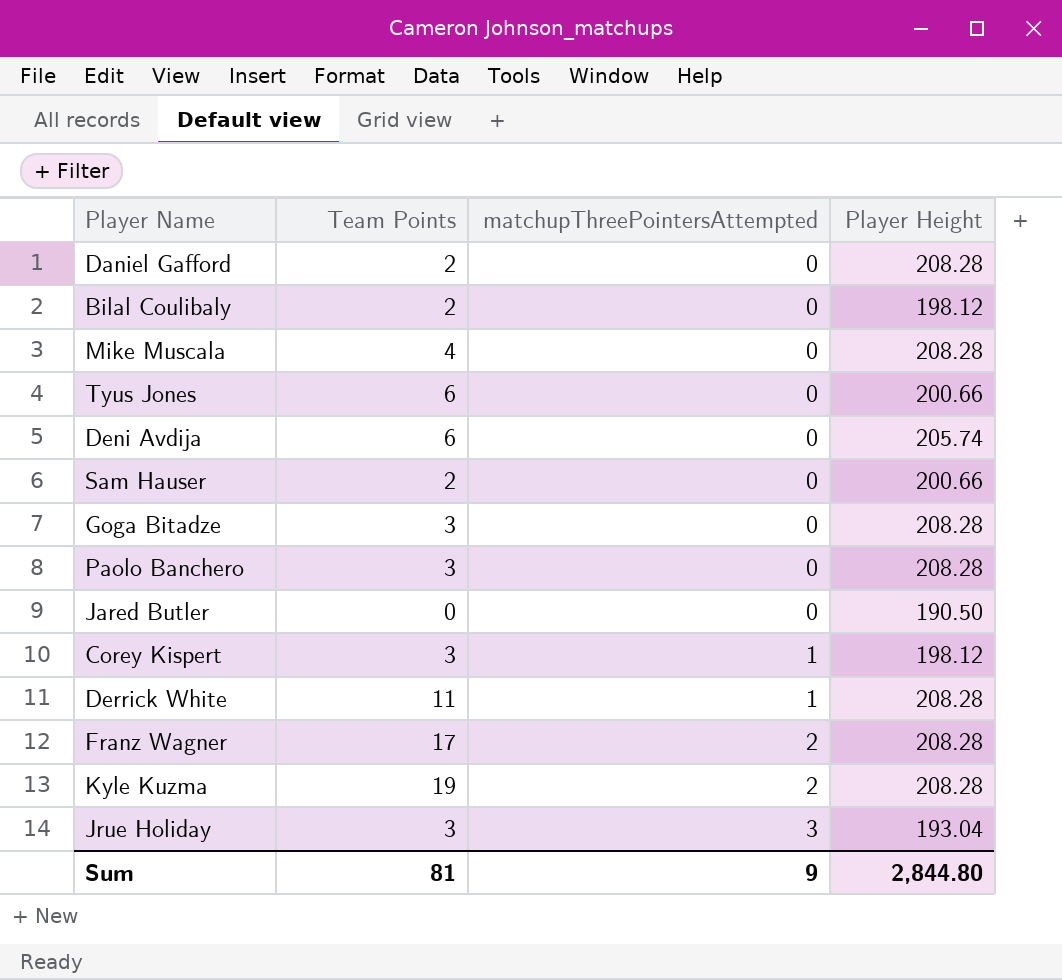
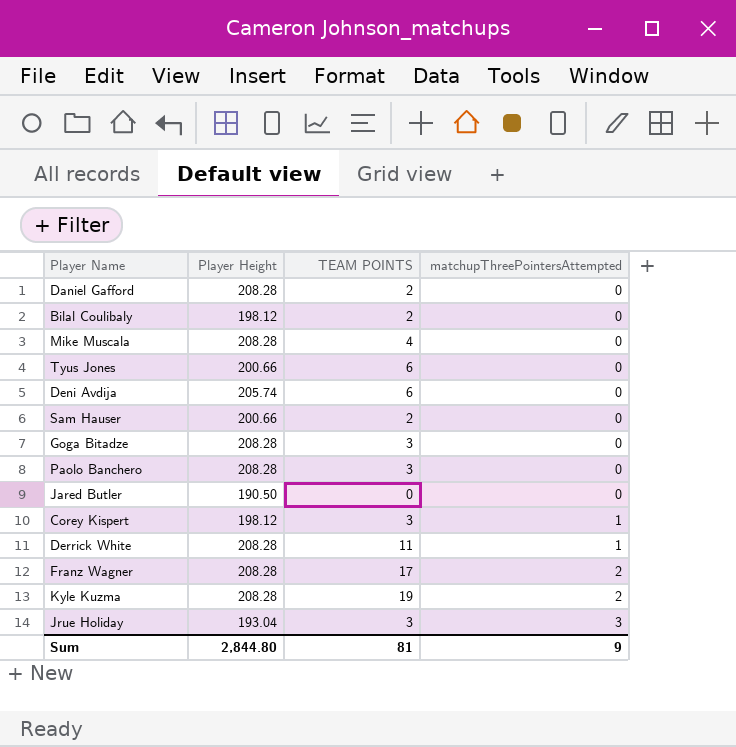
column Player Height | position: 4 -> 2
column name: Team Points -> TEAM POINTS

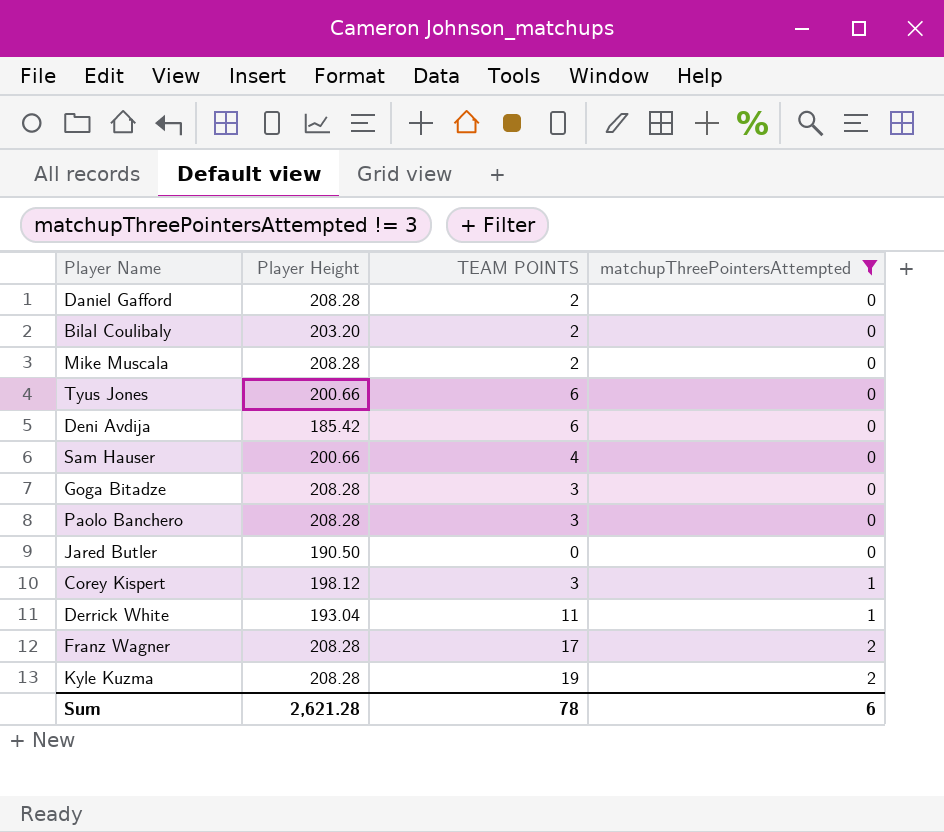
filter: none -> matchupThreePointersAttempted != 3
Bilal Coulibaly | Player Height: 198.12 -> 203.20
Mike Muscala | TEAM POINTS: 4 -> 2
Deni Avdija | Player Height: 205.74 -> 185.42
Sam Hauser | TEAM POINTS: 2 -> 4
Derrick White | Player Height: 208.28 -> 193.04
Sum | Player Height: 2,844.80 -> 2,621.28
Sum | TEAM POINTS: 81 -> 78
Sum | matchupThreePointersAttempted: 9 -> 6

